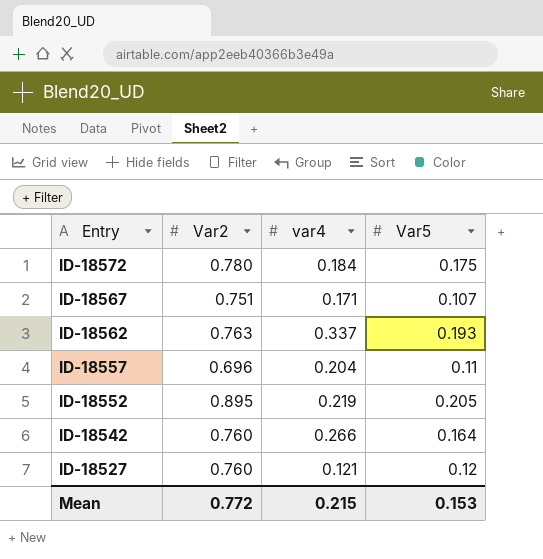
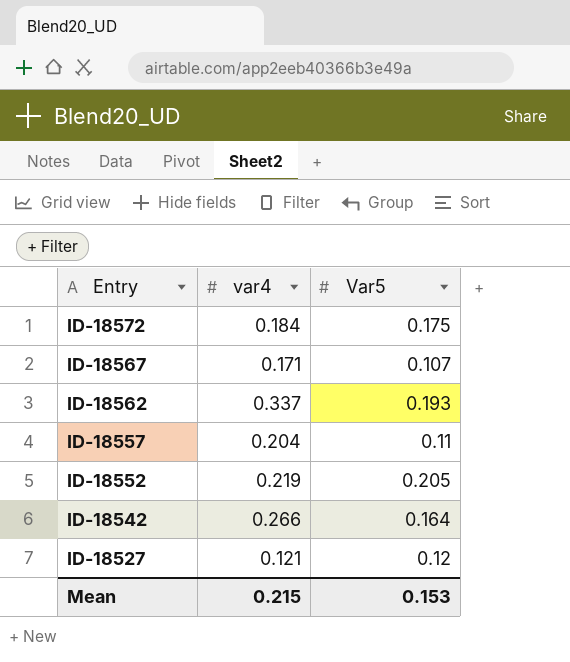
column Var2 | position: 2 -> none

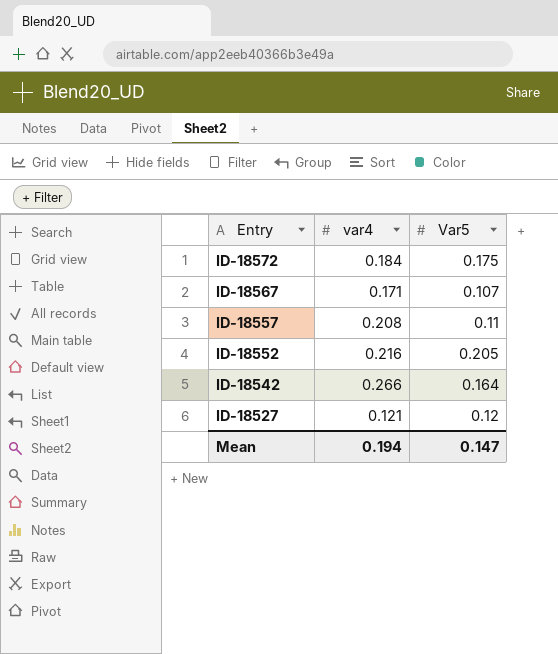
row ID-18562: 0.337 | 0.193 -> none
ID-18557 | var4: 0.204 -> 0.208
ID-18552 | var4: 0.219 -> 0.216
Mean | var4: 0.215 -> 0.194
Mean | Var5: 0.153 -> 0.147

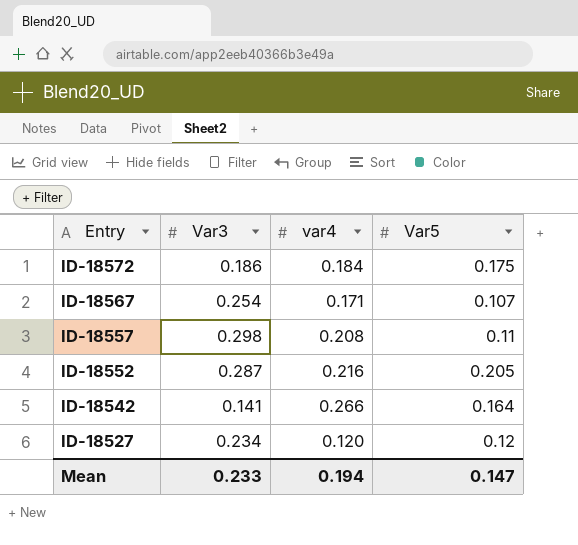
column Var3 | position: none -> 2
ID-18527 | var4: 0.121 -> 0.120

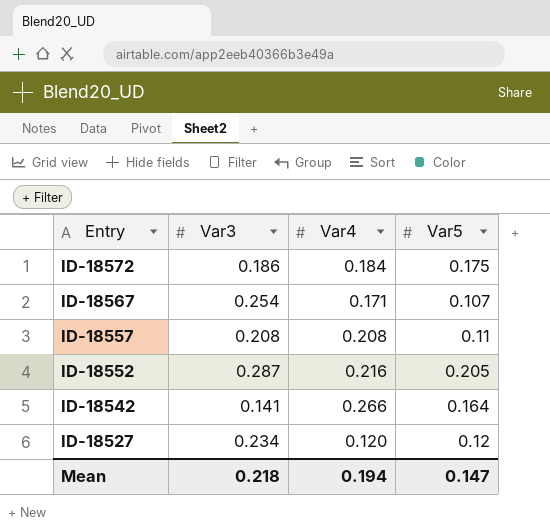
column name: var4 -> Var4
ID-18557 | Var3: 0.298 -> 0.208
Mean | Var3: 0.233 -> 0.218

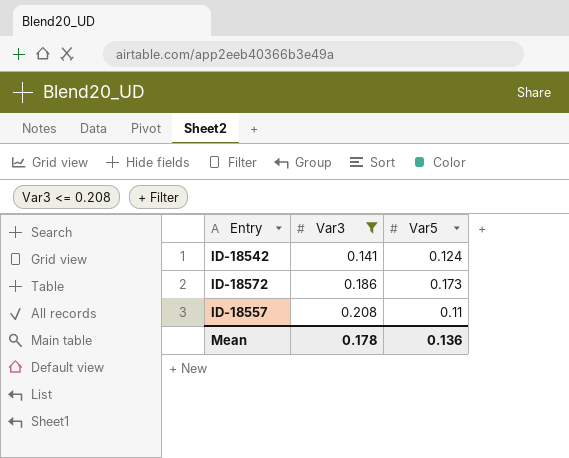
filter: none -> Var3 <= 0.208
row order: Entry descending -> Var3 ascending
column Var4 | position: 3 -> none
ID-18542 | Var5: 0.164 -> 0.124
ID-18572 | Var5: 0.175 -> 0.173
Mean | Var3: 0.218 -> 0.178
Mean | Var5: 0.147 -> 0.136

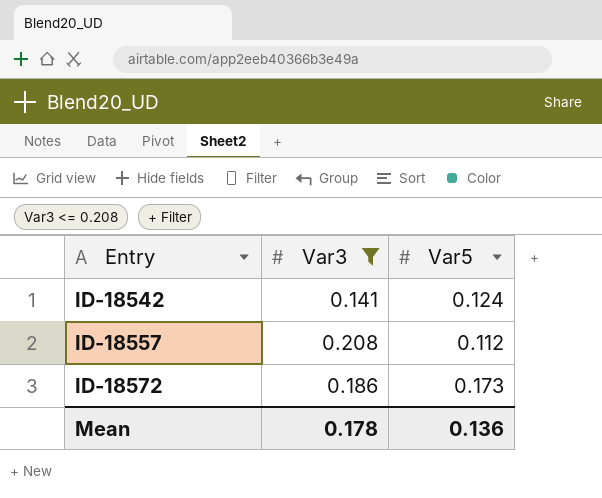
row order: Var3 ascending -> Entry ascending
ID-18557 | Var5: 0.11 -> 0.112

